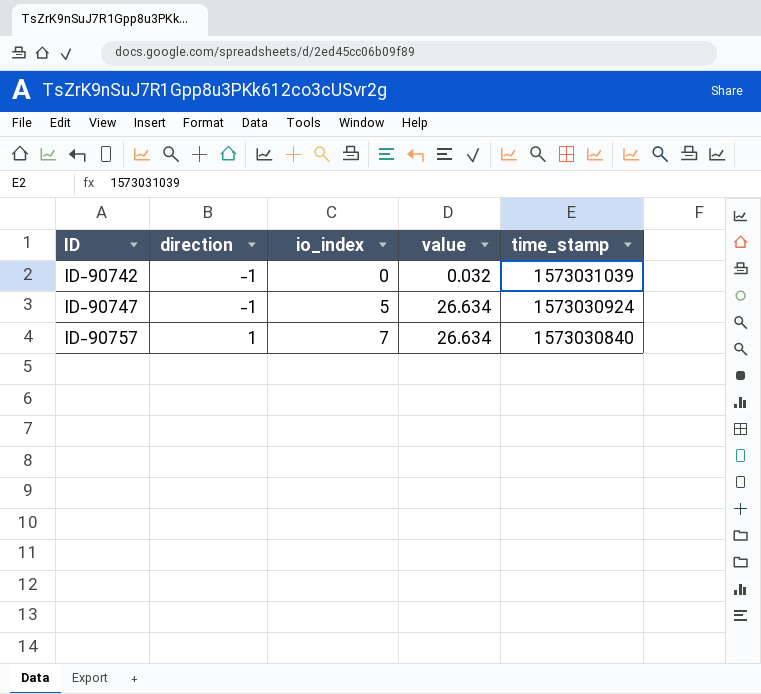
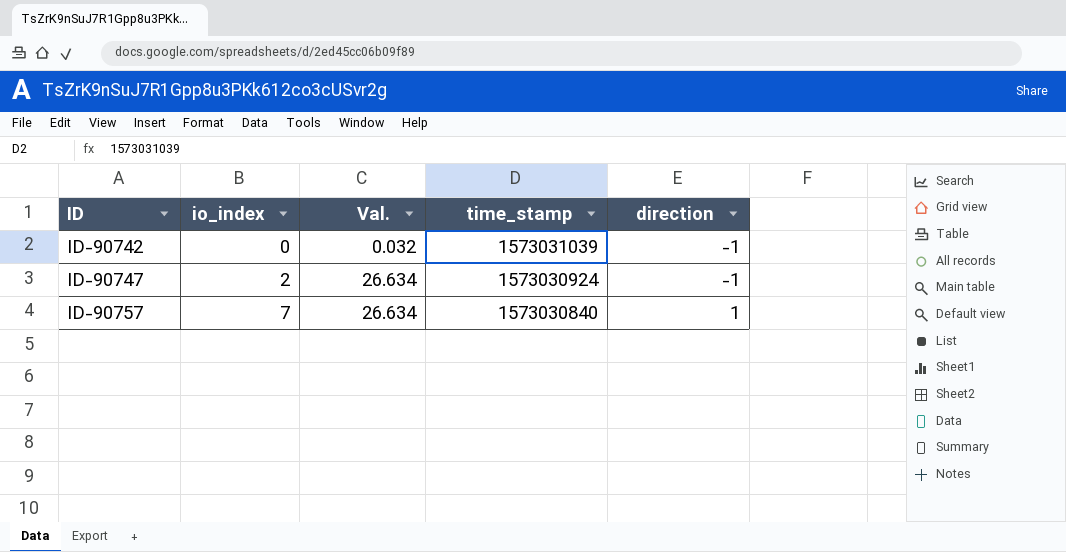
column name: value -> Val.
column direction | position: 2 -> 5
ID-90747 | io_index: 5 -> 2

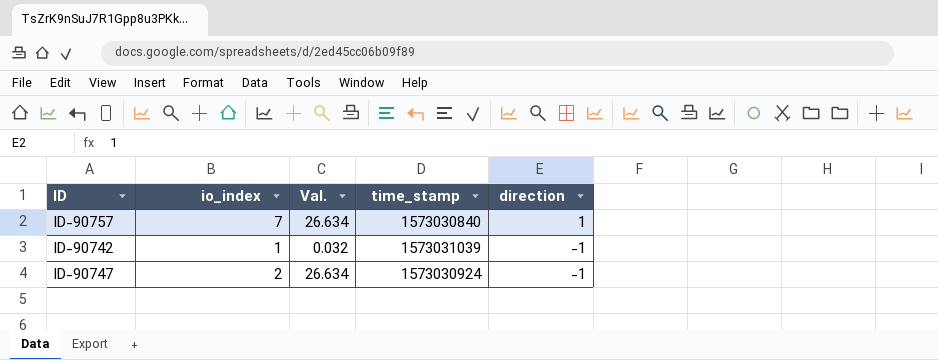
row order: ID ascending -> direction descending
ID-90742 | io_index: 0 -> 1

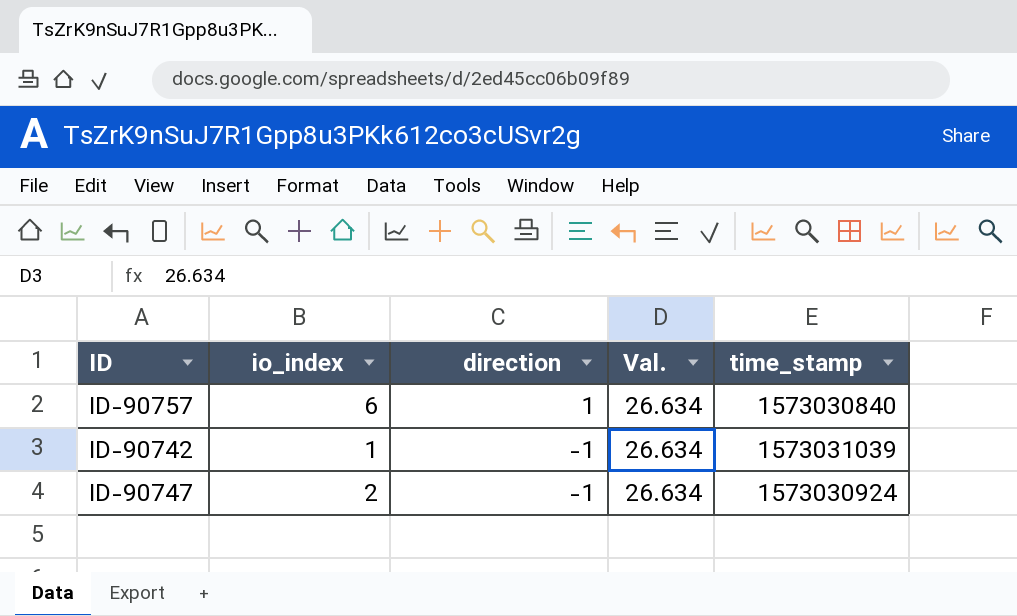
column direction | position: 5 -> 3
ID-90757 | io_index: 7 -> 6
ID-90742 | Val.: 0.032 -> 26.634

